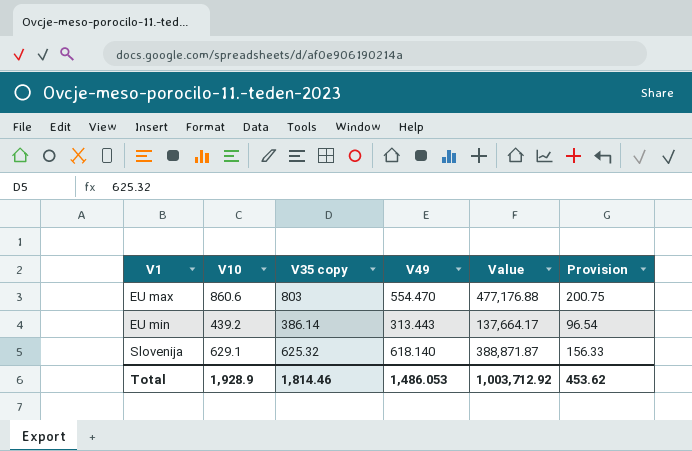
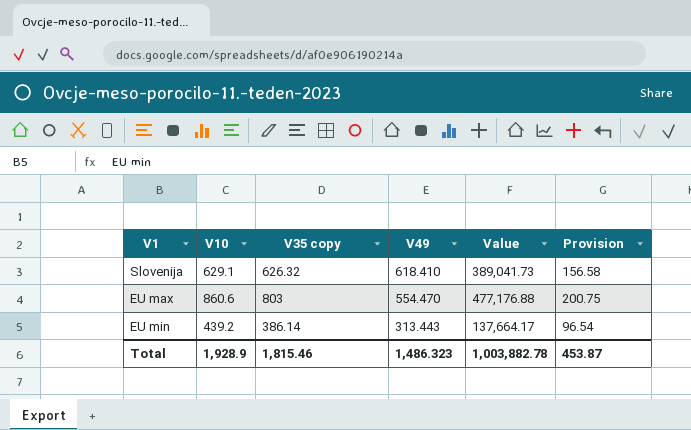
row order: V1 ascending -> V49 descending
Slovenija | V35 copy: 625.32 -> 626.32
Slovenija | V49: 618.140 -> 618.410
Slovenija | Value: 388,871.87 -> 389,041.73
Slovenija | Provision: 156.33 -> 156.58
Total | V35 copy: 1,814.46 -> 1,815.46
Total | V49: 1,486.053 -> 1,486.323
Total | Value: 1,003,712.92 -> 1,003,882.78
Total | Provision: 453.62 -> 453.87

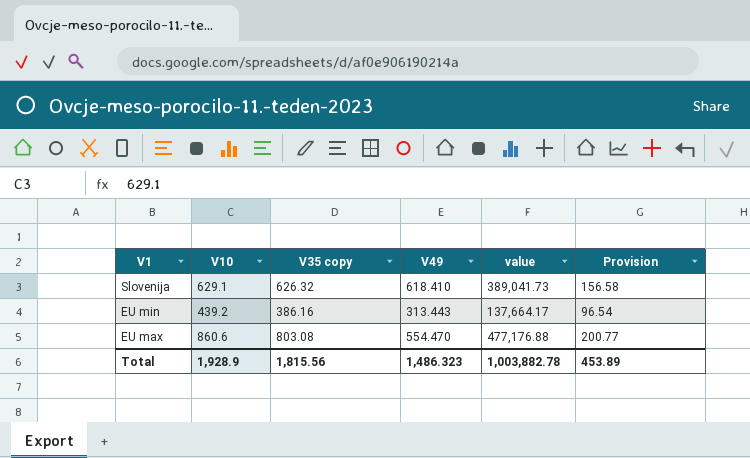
row order: V49 descending -> V1 descending
column name: Value -> value
EU min | V35 copy: 386.14 -> 386.16
EU max | V35 copy: 803 -> 803.08
EU max | Provision: 200.75 -> 200.77
Total | V35 copy: 1,815.46 -> 1,815.56
Total | Provision: 453.87 -> 453.89

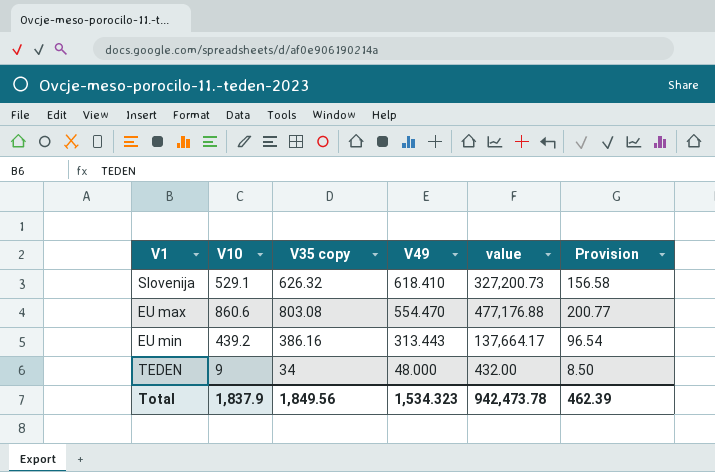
row order: V1 descending -> V49 descending
Slovenija | V10: 629.1 -> 529.1
Slovenija | value: 389,041.73 -> 327,200.73
row TEDEN: none -> 9 | 34 | 48.000 | 432.00 | 8.50
Total | V10: 1,928.9 -> 1,837.9
Total | V35 copy: 1,815.56 -> 1,849.56
Total | V49: 1,486.323 -> 1,534.323
Total | value: 1,003,882.78 -> 942,473.78
Total | Provision: 453.89 -> 462.39

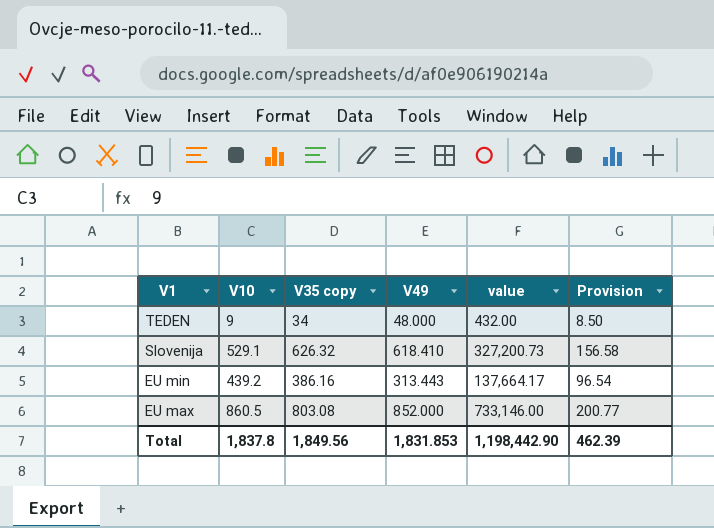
row order: V49 descending -> V1 descending
EU max | V10: 860.6 -> 860.5
EU max | V49: 554.470 -> 852.000
EU max | value: 477,176.88 -> 733,146.00
Total | V10: 1,837.9 -> 1,837.8
Total | V49: 1,534.323 -> 1,831.853
Total | value: 942,473.78 -> 1,198,442.90

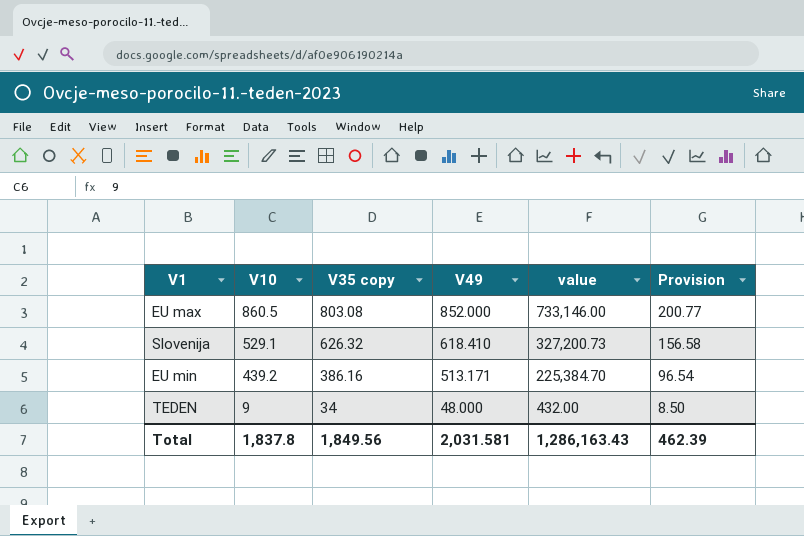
row order: V1 descending -> V10 descending
EU min | V49: 313.443 -> 513.171
EU min | value: 137,664.17 -> 225,384.70
Total | V49: 1,831.853 -> 2,031.581
Total | value: 1,198,442.90 -> 1,286,163.43

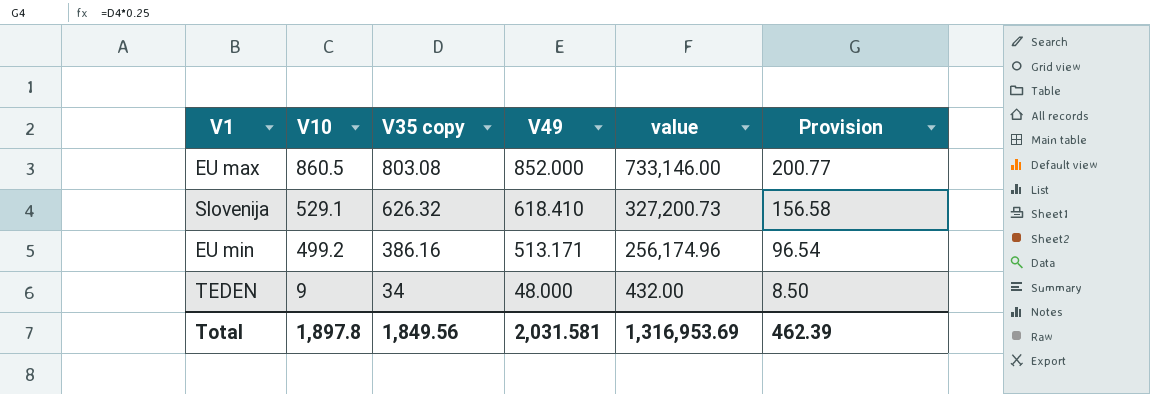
EU min | V10: 439.2 -> 499.2
EU min | value: 225,384.70 -> 256,174.96
Total | V10: 1,837.8 -> 1,897.8
Total | value: 1,286,163.43 -> 1,316,953.69

